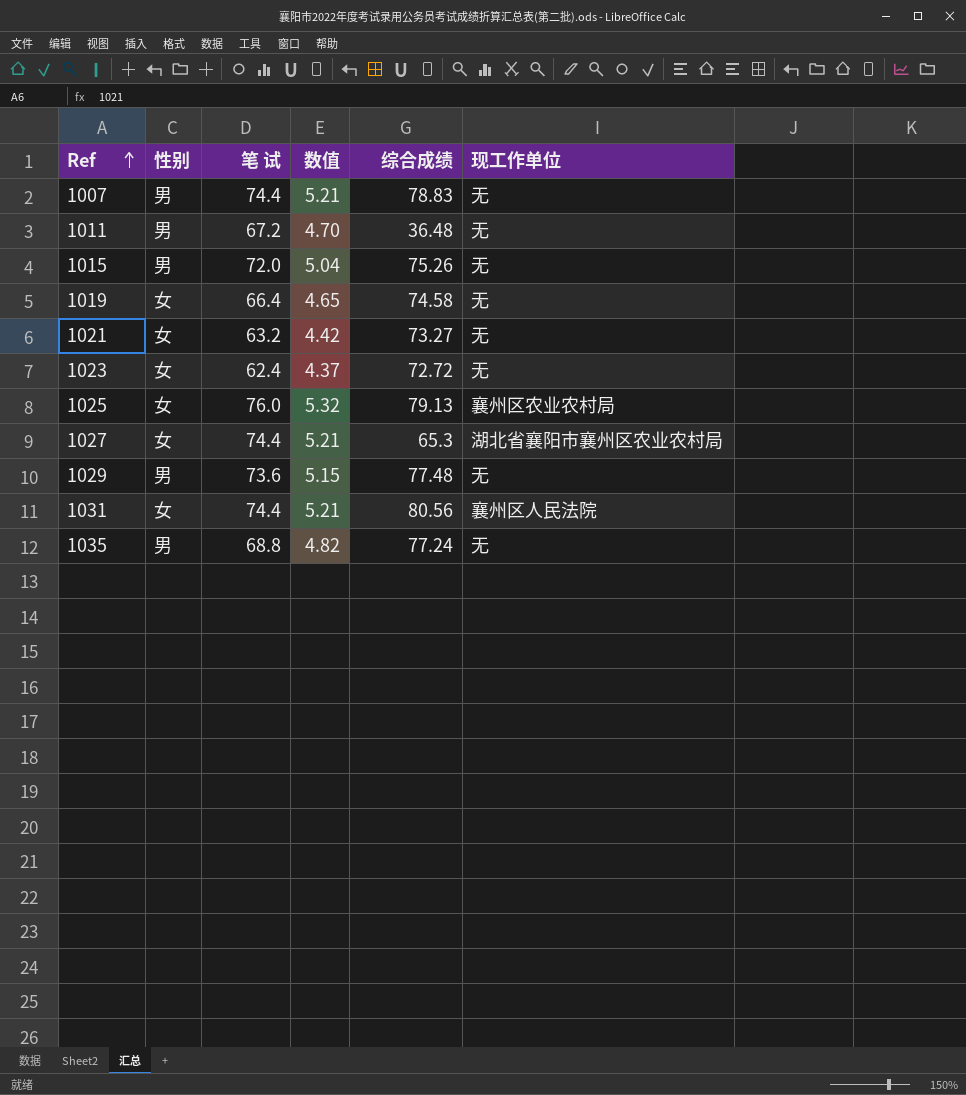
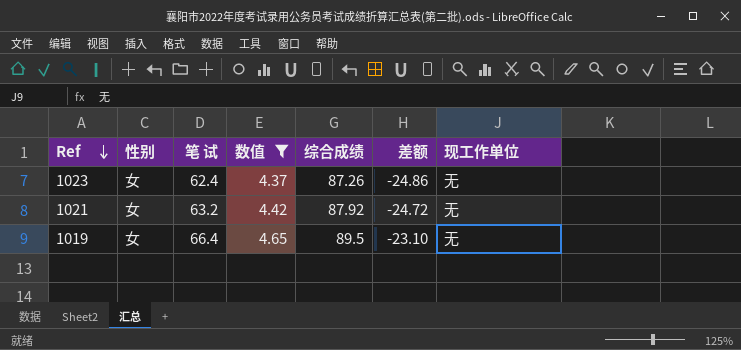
filter: none -> 数值 <= 4.65
row order: Ref ascending -> Ref descending
column 差额 | formula: none -> [笔 试] - [综合成绩]
1023 | 综合成绩: 72.72 -> 87.26
1021 | 综合成绩: 73.27 -> 87.92
1019 | 综合成绩: 74.58 -> 89.5

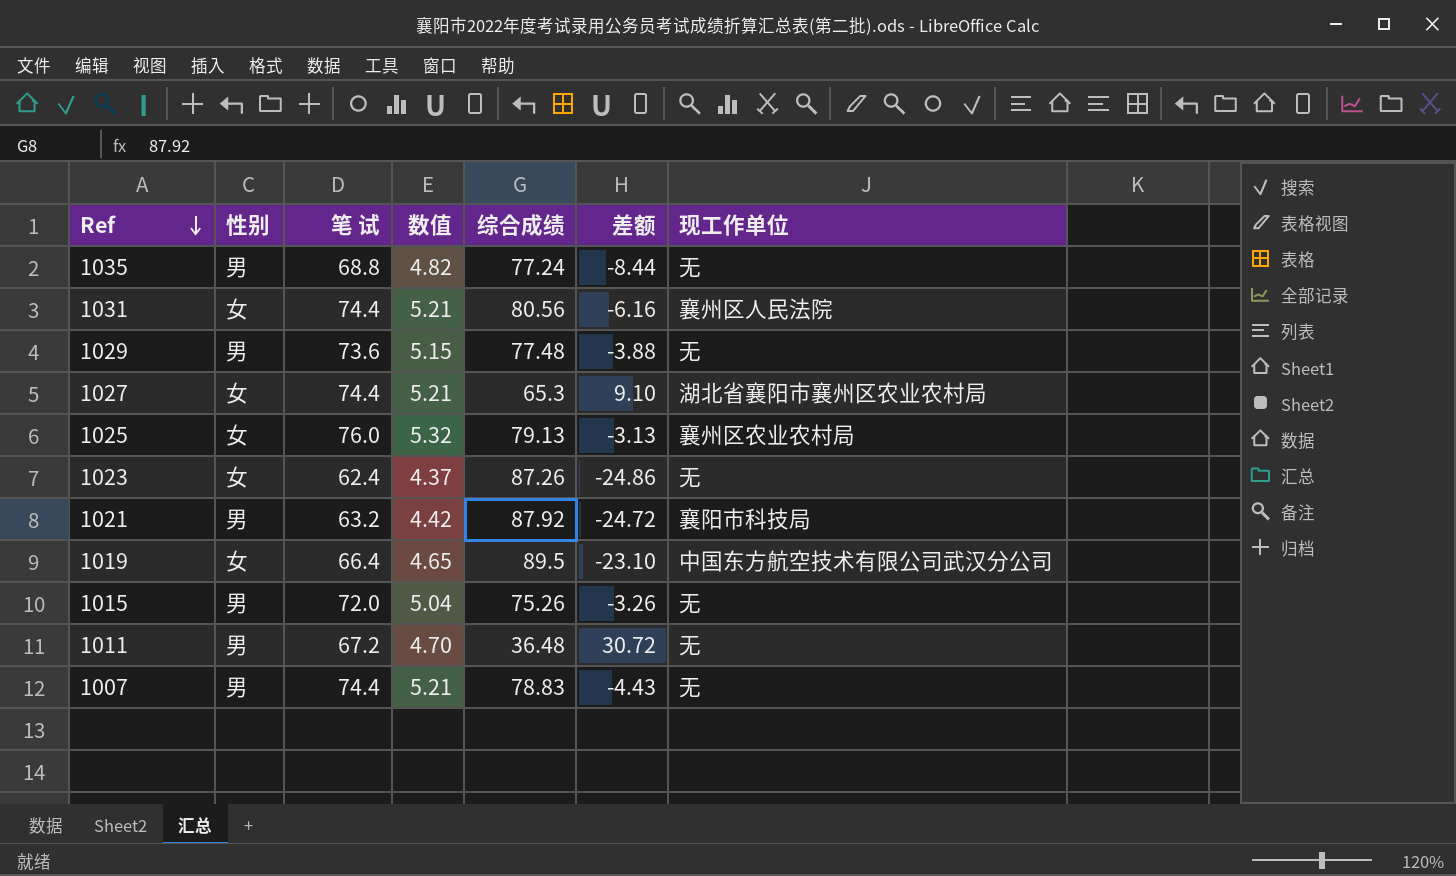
filter: 数值 <= 4.65 -> none
1021 | 性别: 女 -> 男
1021 | 现工作单位: 无 -> 襄阳市科技局
1019 | 现工作单位: 无 -> 中国东方航空技术有限公司武汉分公司

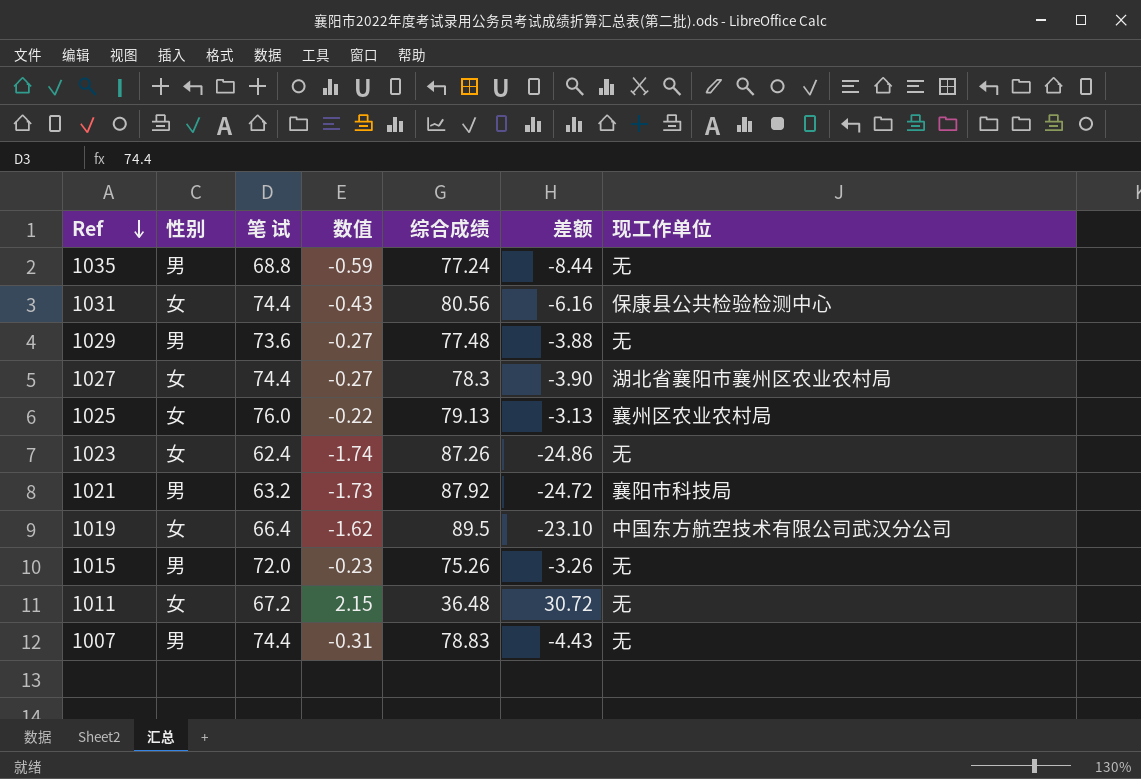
column 数值 | formula: [笔 试] * 0.07 -> [差额] * 0.07
1031 | 现工作单位: 襄州区人民法院 -> 保康县公共检验检测中心
1027 | 综合成绩: 65.3 -> 78.3
1027 | 差额: 9.10 -> -3.90
1011 | 性别: 男 -> 女

